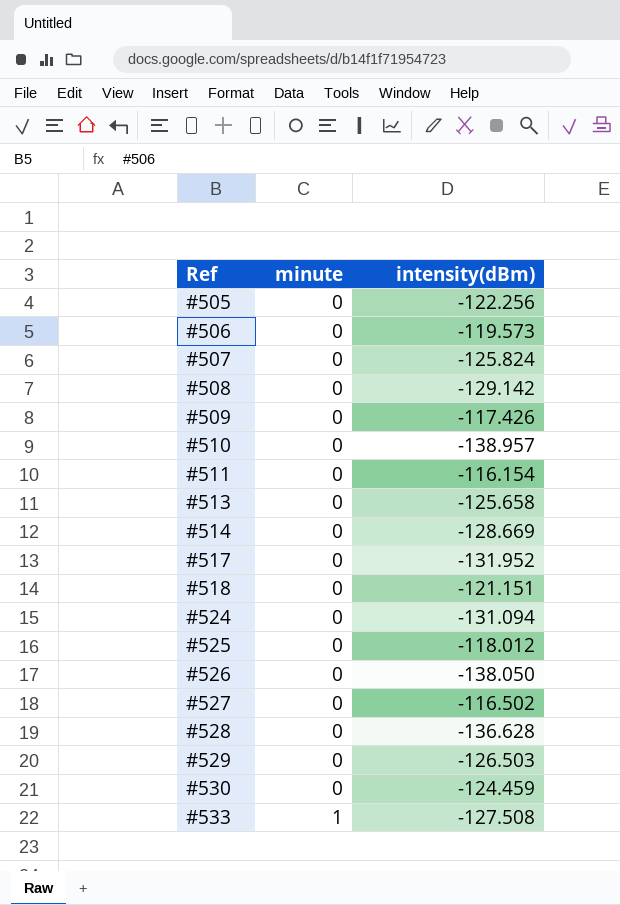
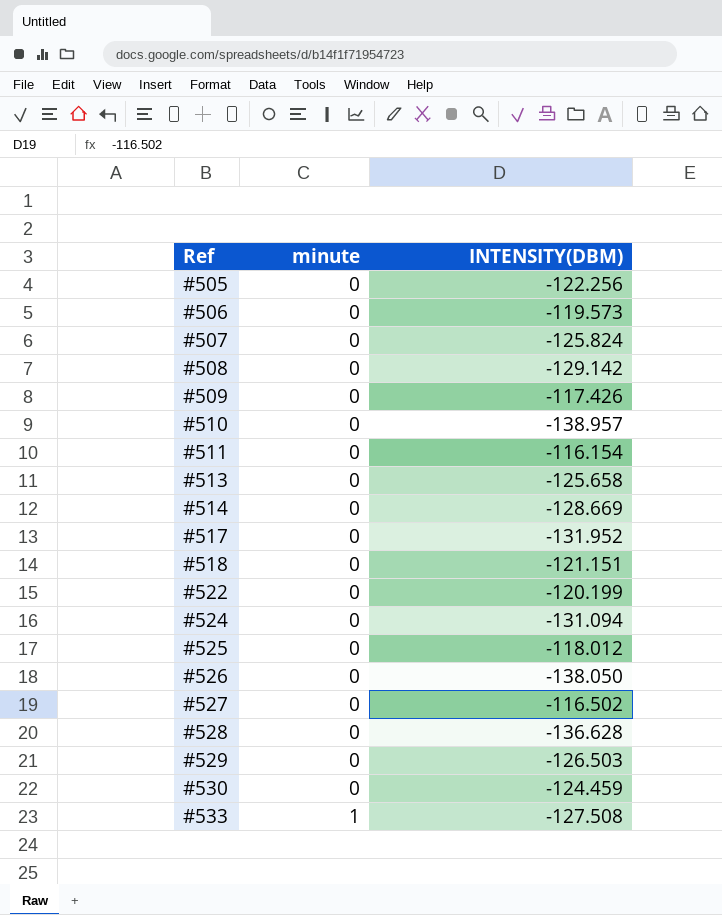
column name: intensity(dBm) -> INTENSITY(DBM)
row #522: none -> 0 | -120.199

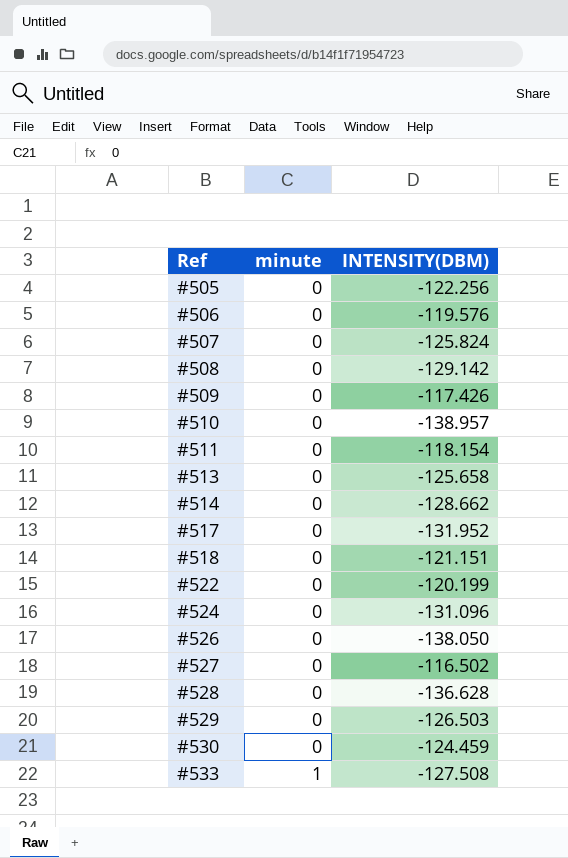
row #525: 0 | -118.012 -> none
#506 | INTENSITY(DBM): -119.573 -> -119.576
#511 | INTENSITY(DBM): -116.154 -> -118.154
#514 | INTENSITY(DBM): -128.669 -> -128.662
#524 | INTENSITY(DBM): -131.094 -> -131.096

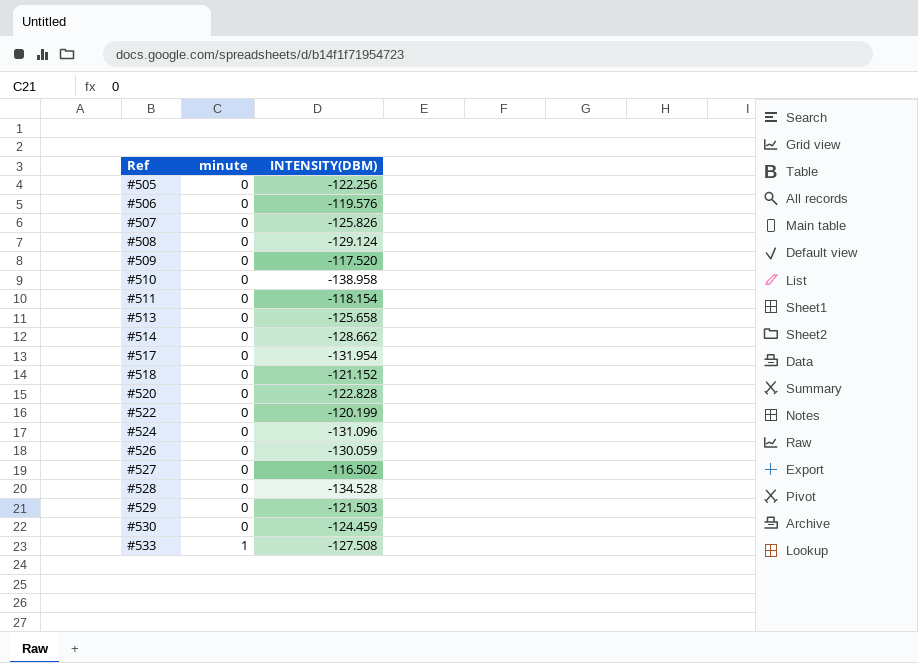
#507 | INTENSITY(DBM): -125.824 -> -125.826
#508 | INTENSITY(DBM): -129.142 -> -129.124
#509 | INTENSITY(DBM): -117.426 -> -117.520
#510 | INTENSITY(DBM): -138.957 -> -138.958
#517 | INTENSITY(DBM): -131.952 -> -131.954
#518 | INTENSITY(DBM): -121.151 -> -121.152
row #520: none -> 0 | -122.828
#526 | INTENSITY(DBM): -138.050 -> -130.059
#528 | INTENSITY(DBM): -136.628 -> -134.528
#529 | INTENSITY(DBM): -126.503 -> -121.503

